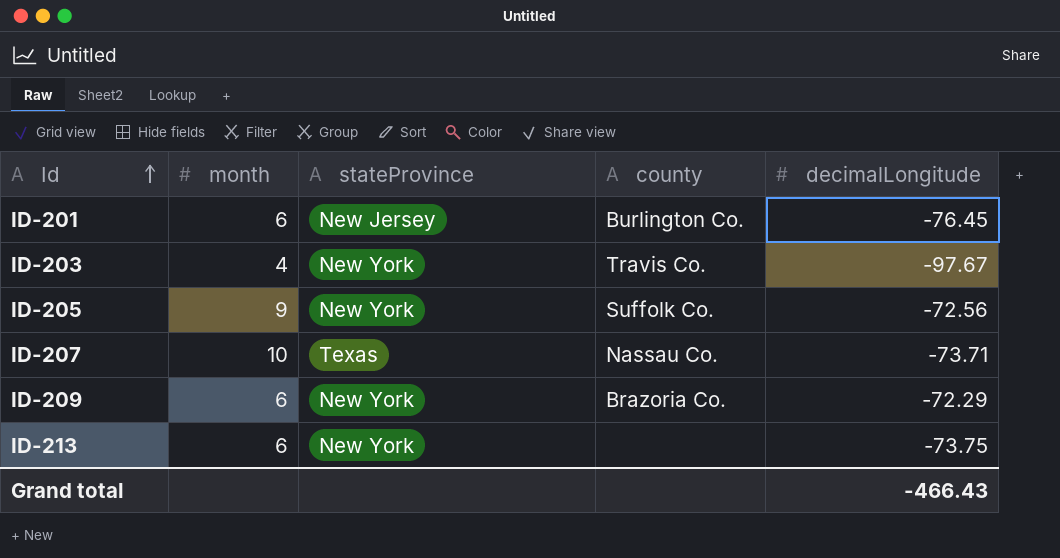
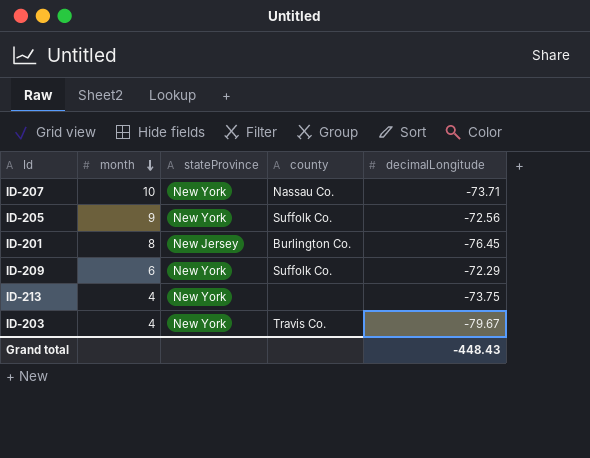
row order: Id ascending -> month descending
ID-207 | stateProvince: Texas -> New York
ID-201 | month: 6 -> 8
ID-209 | county: Brazoria Co. -> Suffolk Co.
ID-213 | month: 6 -> 4
ID-203 | decimalLongitude: -97.67 -> -79.67
Grand total | decimalLongitude: -466.43 -> -448.43

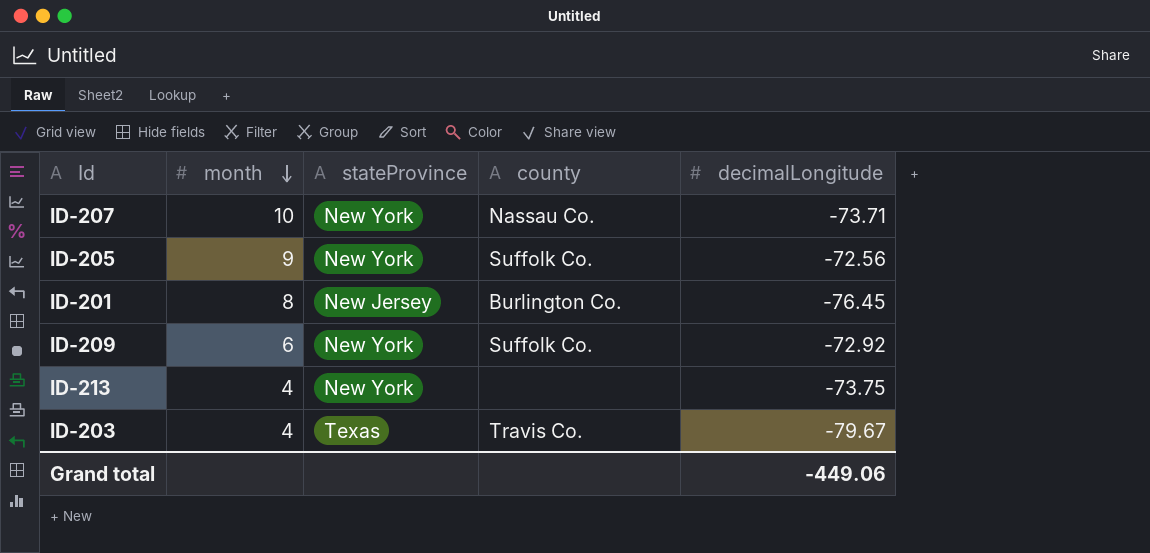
ID-209 | decimalLongitude: -72.29 -> -72.92
ID-203 | stateProvince: New York -> Texas
Grand total | decimalLongitude: -448.43 -> -449.06

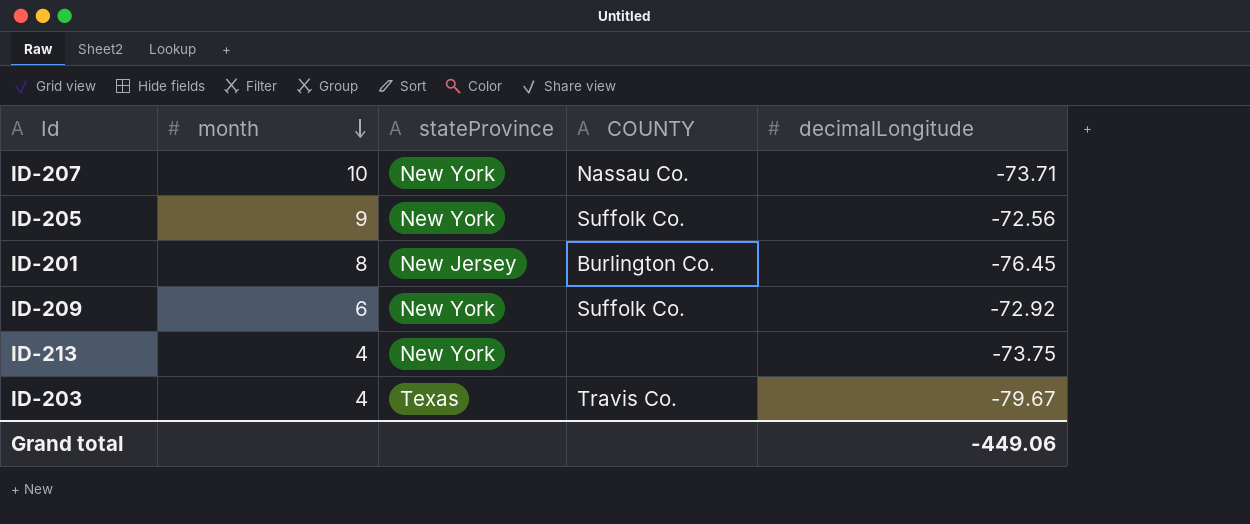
column name: county -> COUNTY

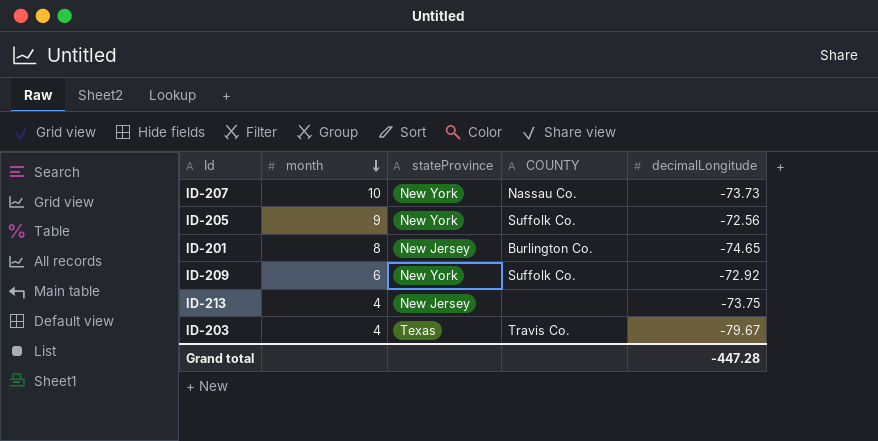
ID-207 | decimalLongitude: -73.71 -> -73.73
ID-201 | decimalLongitude: -76.45 -> -74.65
ID-213 | stateProvince: New York -> New Jersey
Grand total | decimalLongitude: -449.06 -> -447.28

